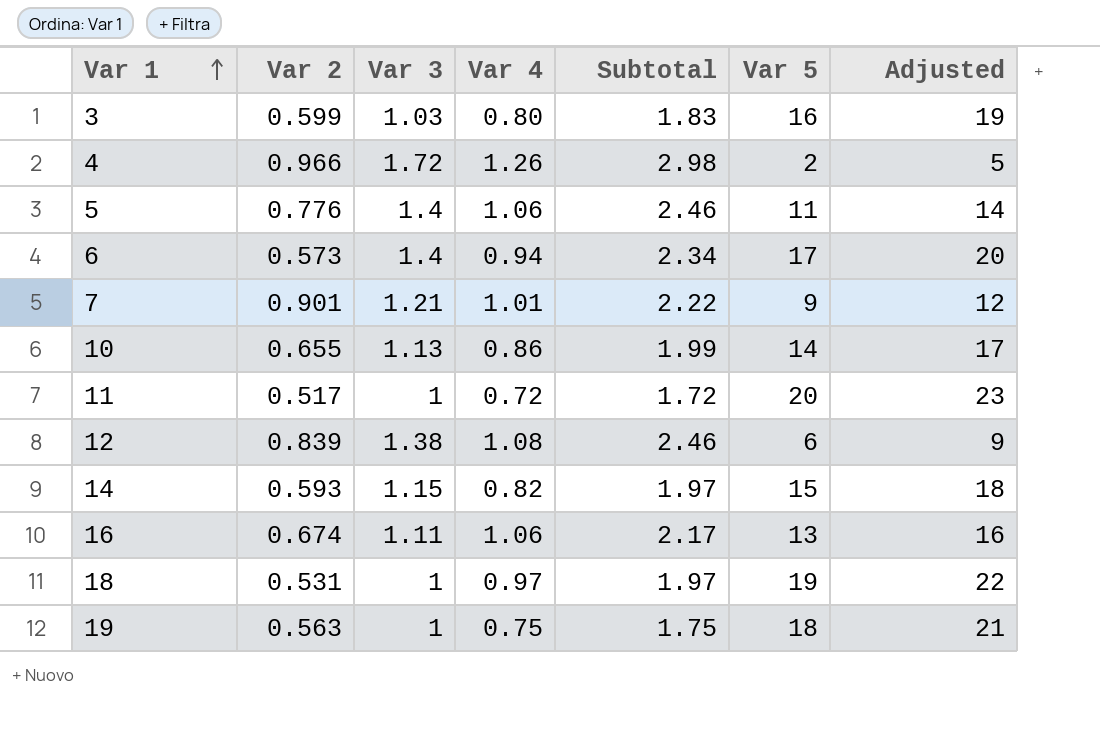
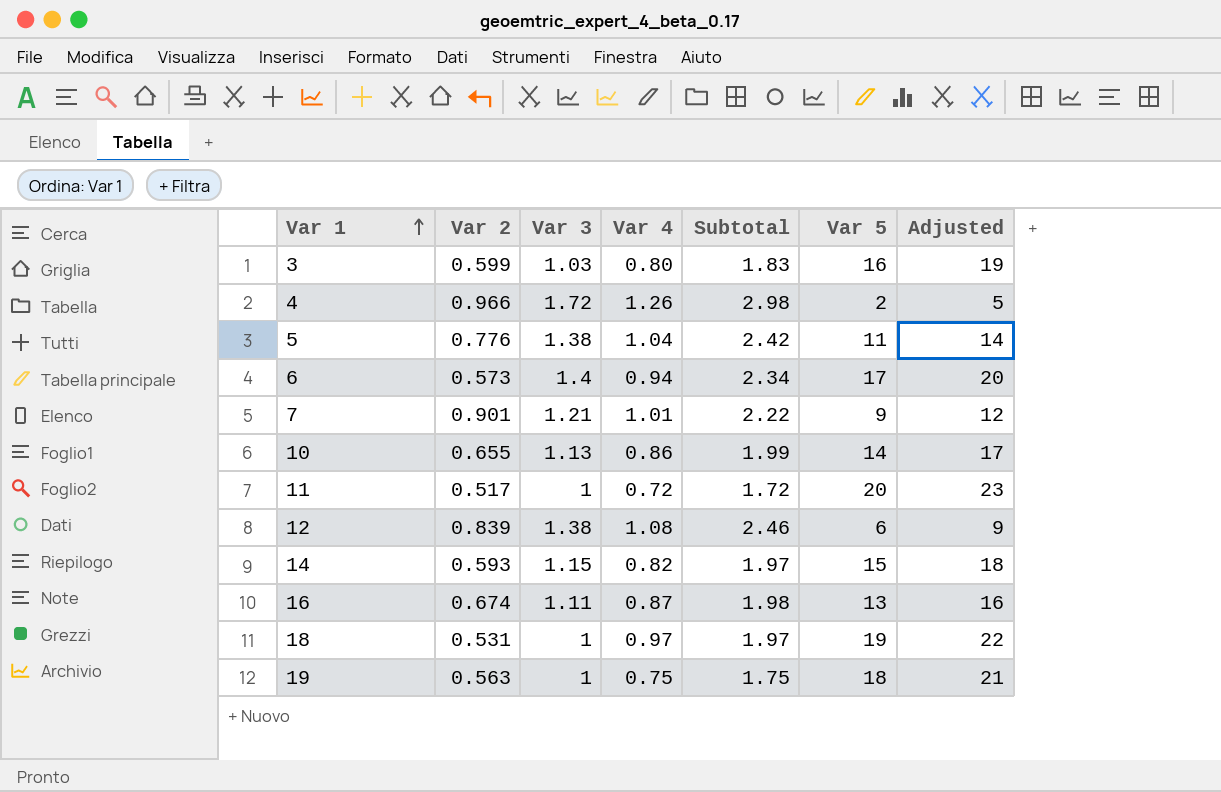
5 | Var 3: 1.4 -> 1.38
5 | Var 4: 1.06 -> 1.04
5 | Subtotal: 2.46 -> 2.42
16 | Var 4: 1.06 -> 0.87
16 | Subtotal: 2.17 -> 1.98

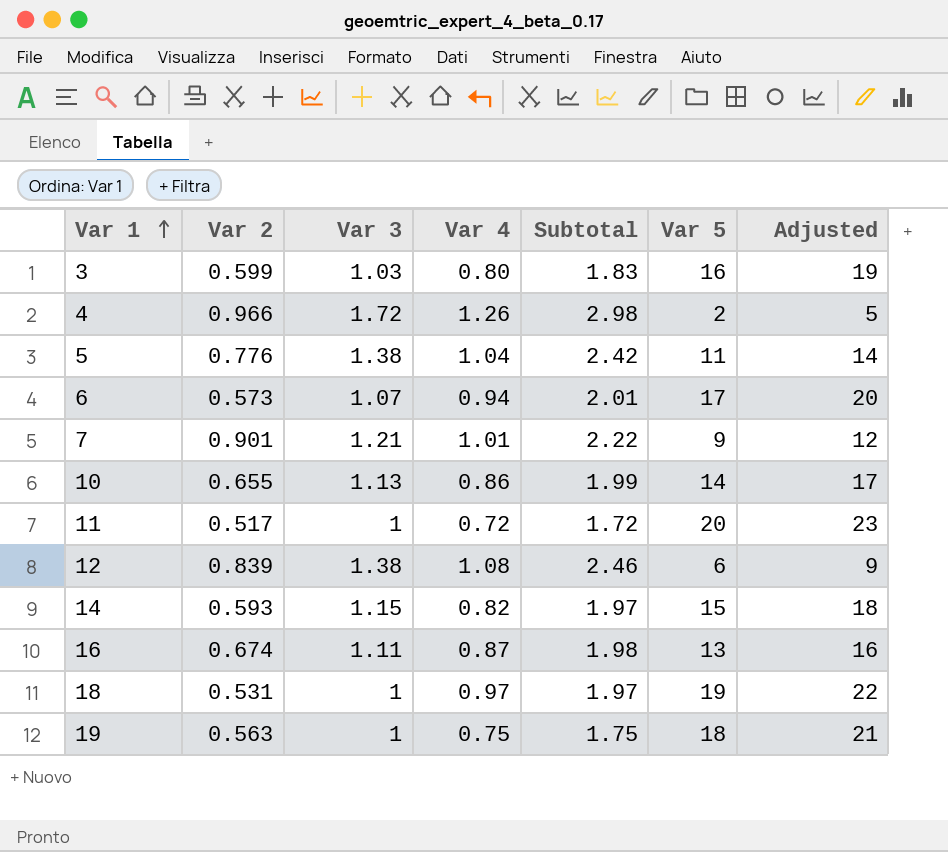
6 | Var 3: 1.4 -> 1.07
6 | Subtotal: 2.34 -> 2.01

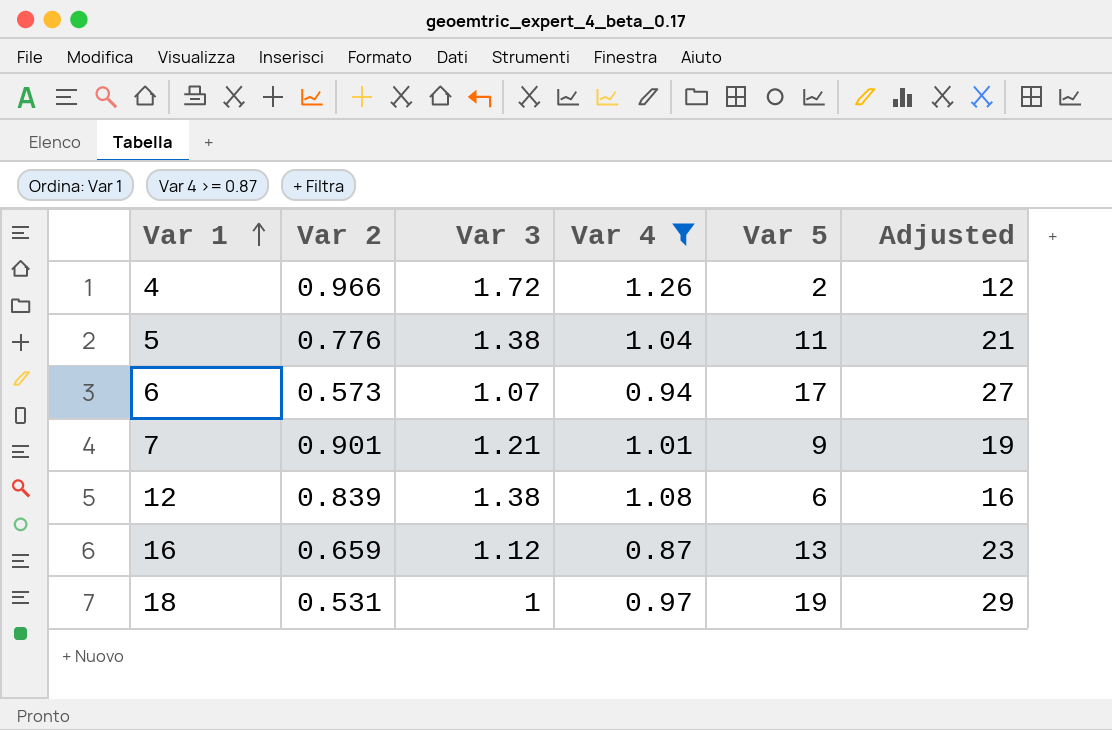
filter: none -> Var 4 >= 0.87
column Subtotal | formula: [Var 3] + [Var 4] -> none
column Adjusted | formula: [Var 5] + 3 -> [Var 5] + 10
16 | Var 2: 0.674 -> 0.659
16 | Var 3: 1.11 -> 1.12

